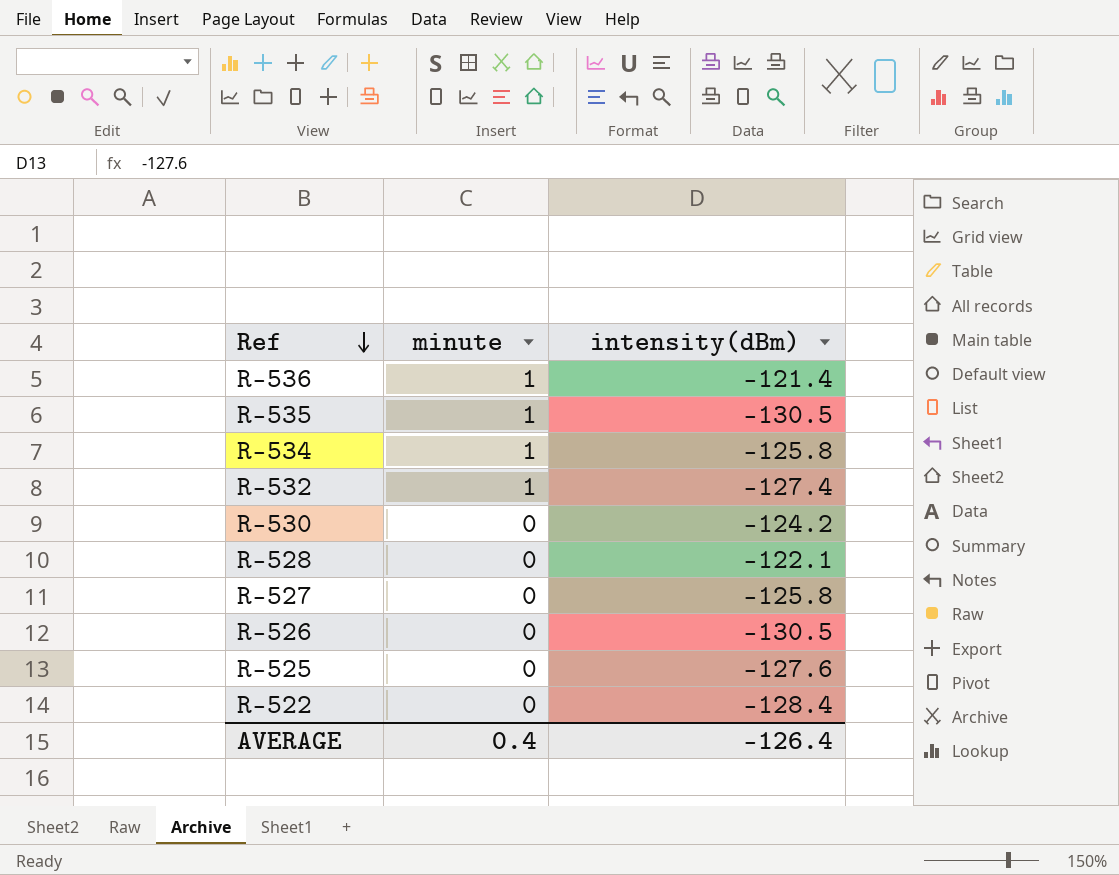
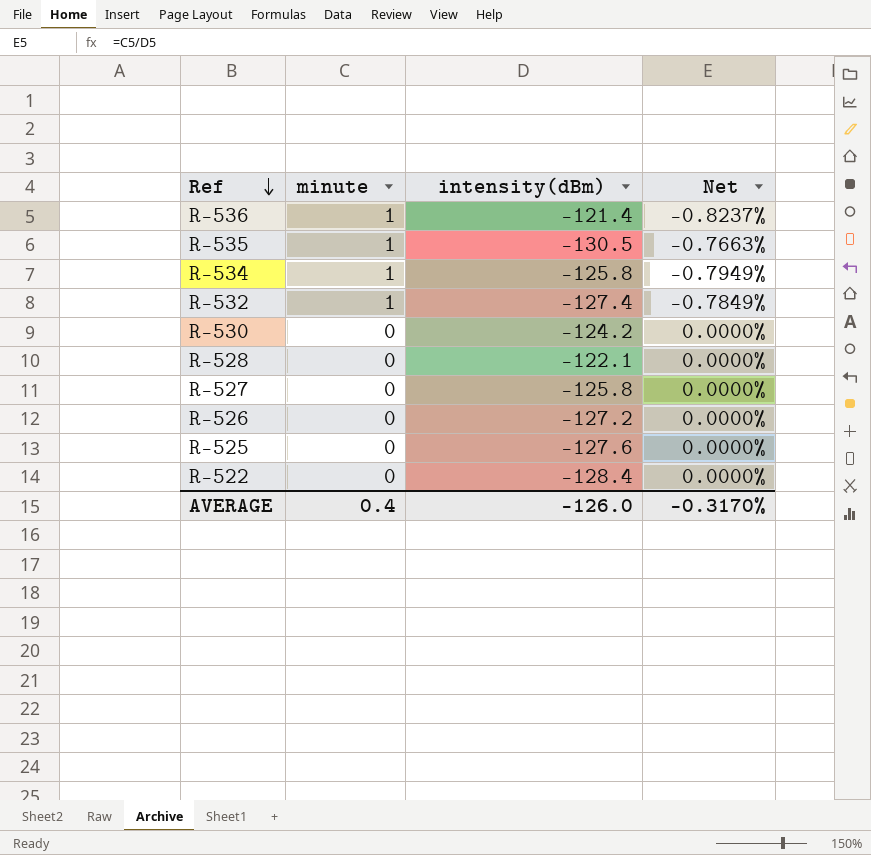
column Net | formula: none -> [minute] / [intensity(dBm)]
R-526 | intensity(dBm): -130.5 -> -127.2
AVERAGE | intensity(dBm): -126.4 -> -126.0

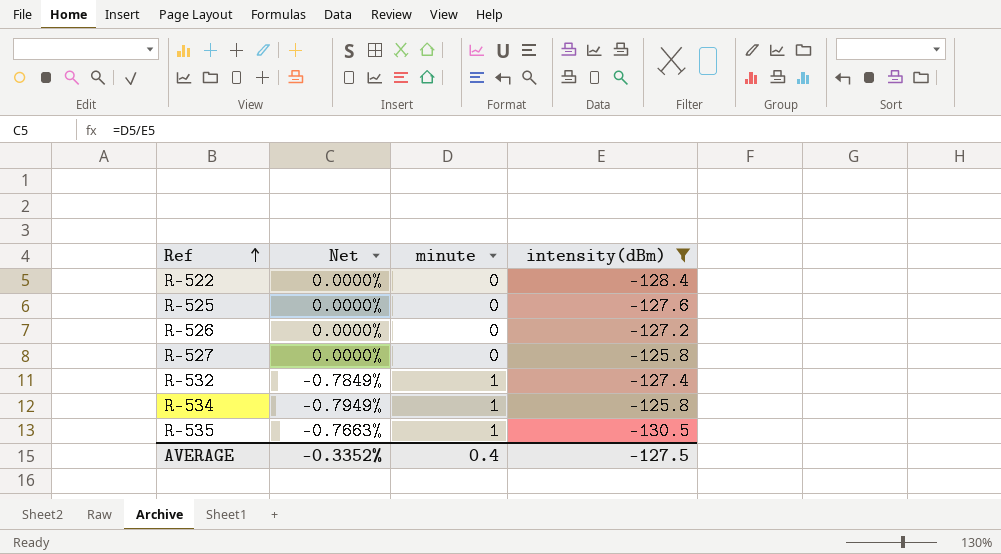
filter: none -> intensity(dBm) <= -125.8
row order: Ref descending -> Ref ascending
column Net | position: 4 -> 2
AVERAGE | Net: -0.3170% -> -0.3352%
AVERAGE | intensity(dBm): -126.0 -> -127.5

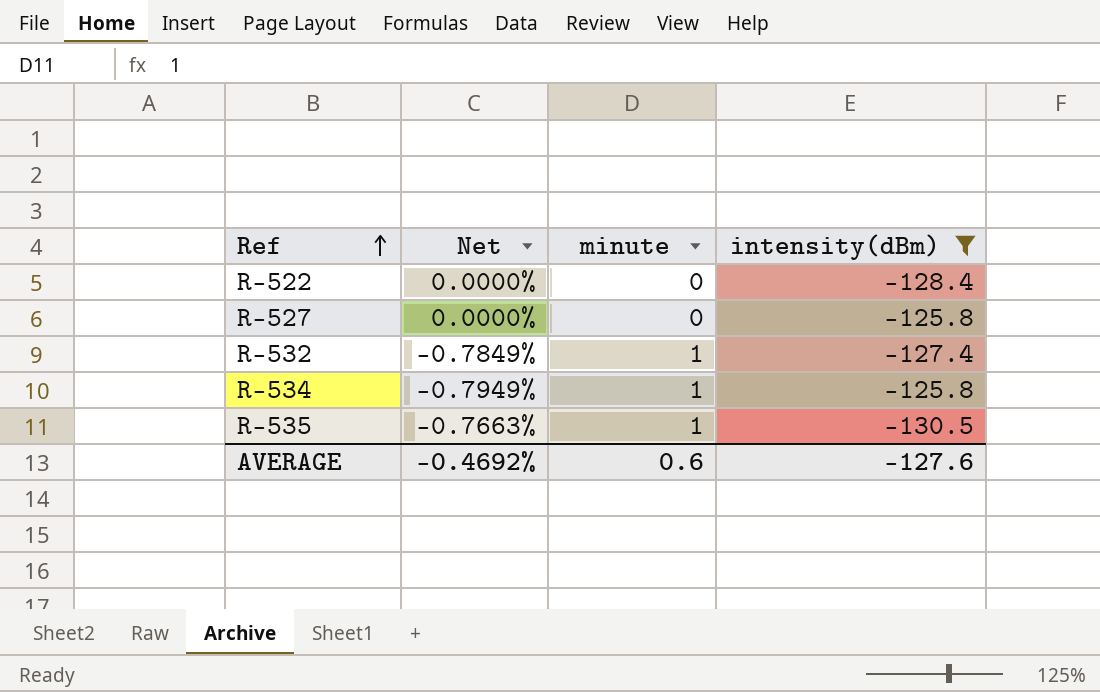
row R-525: 0.0000% | 0 | -127.6 -> none
row R-526: 0.0000% | 0 | -127.2 -> none
AVERAGE | Net: -0.3352% -> -0.4692%
AVERAGE | minute: 0.4 -> 0.6
AVERAGE | intensity(dBm): -127.5 -> -127.6

